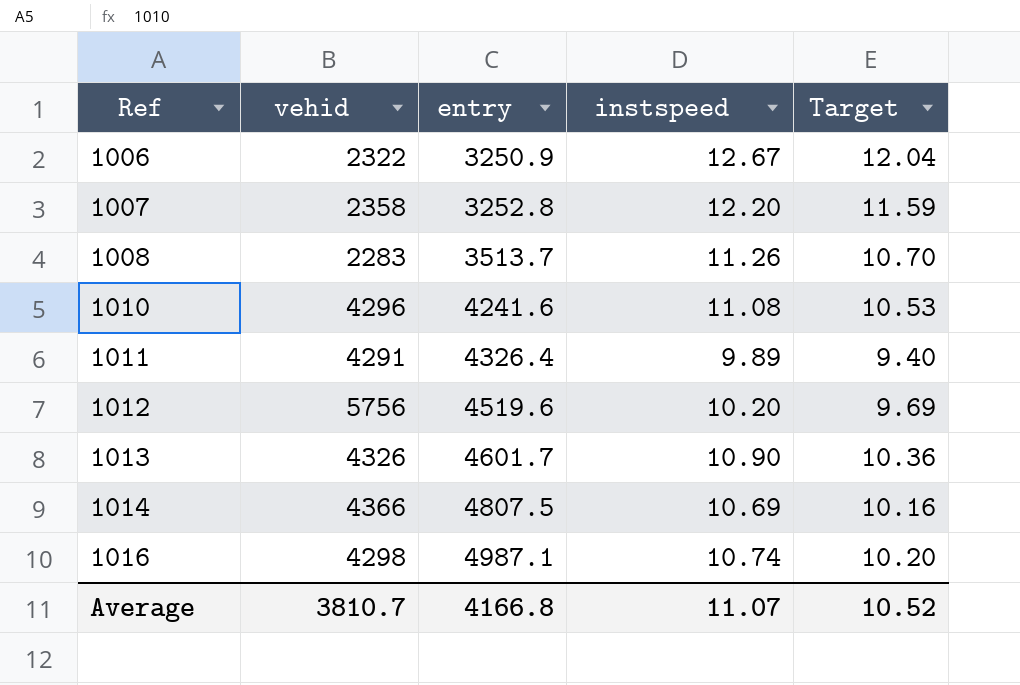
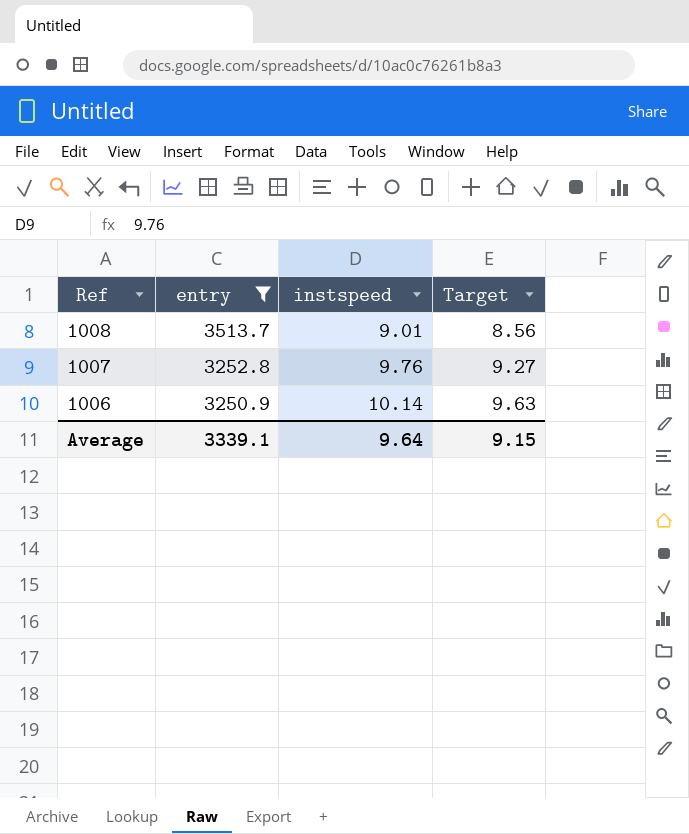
filter: none -> entry <= 3513.7
row order: Ref ascending -> Ref descending
column vehid | position: 2 -> none
1008 | instspeed: 11.26 -> 9.01
1008 | Target: 10.70 -> 8.56
1007 | instspeed: 12.20 -> 9.76
1007 | Target: 11.59 -> 9.27
1006 | instspeed: 12.67 -> 10.14
1006 | Target: 12.04 -> 9.63
Average | entry: 4166.8 -> 3339.1
Average | instspeed: 11.07 -> 9.64
Average | Target: 10.52 -> 9.15

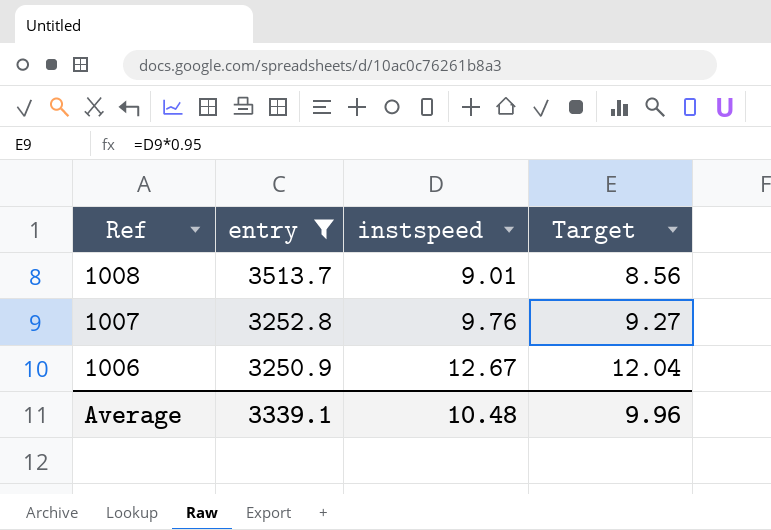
1006 | instspeed: 10.14 -> 12.67
1006 | Target: 9.63 -> 12.04
Average | instspeed: 9.64 -> 10.48
Average | Target: 9.15 -> 9.96

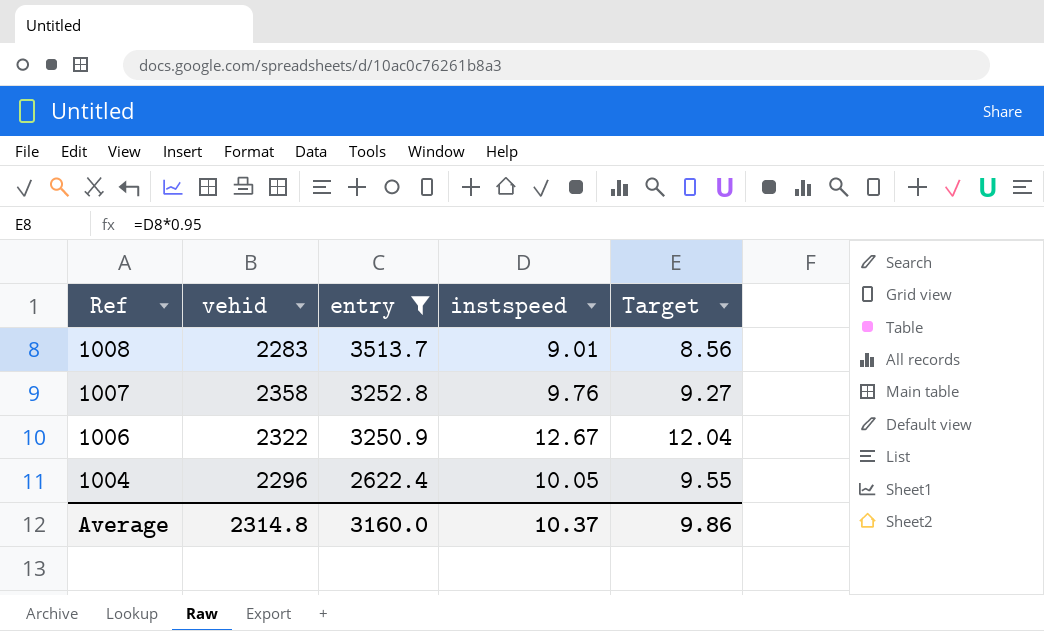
column vehid | position: none -> 2
row 1004: none -> 2296 | 2622.4 | 10.05 | 9.55
Average | entry: 3339.1 -> 3160.0
Average | instspeed: 10.48 -> 10.37
Average | Target: 9.96 -> 9.86

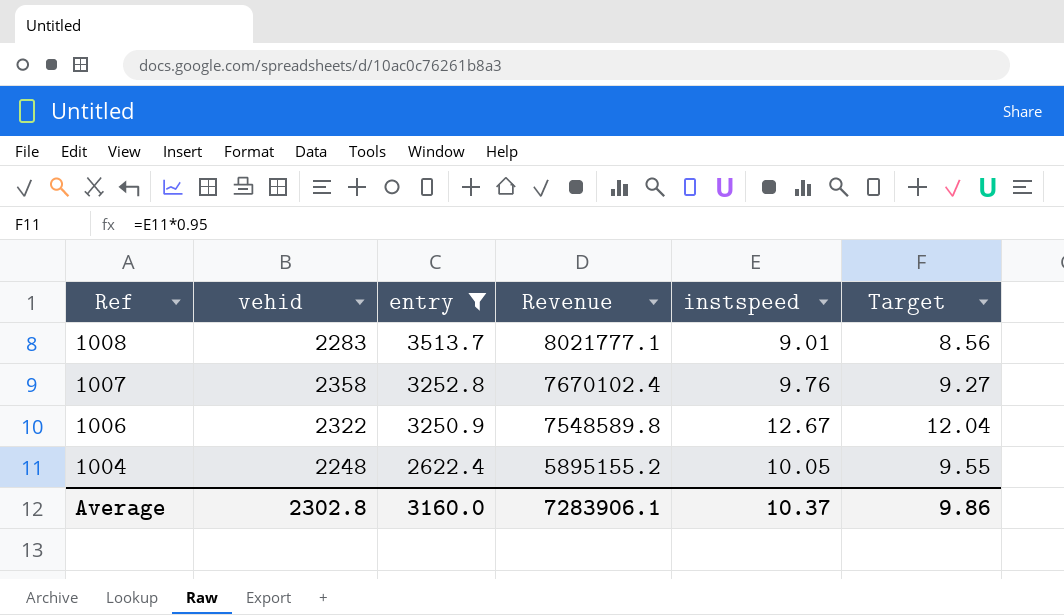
column Revenue | formula: none -> [vehid] * [entry]
1004 | vehid: 2296 -> 2248
Average | vehid: 2314.8 -> 2302.8

